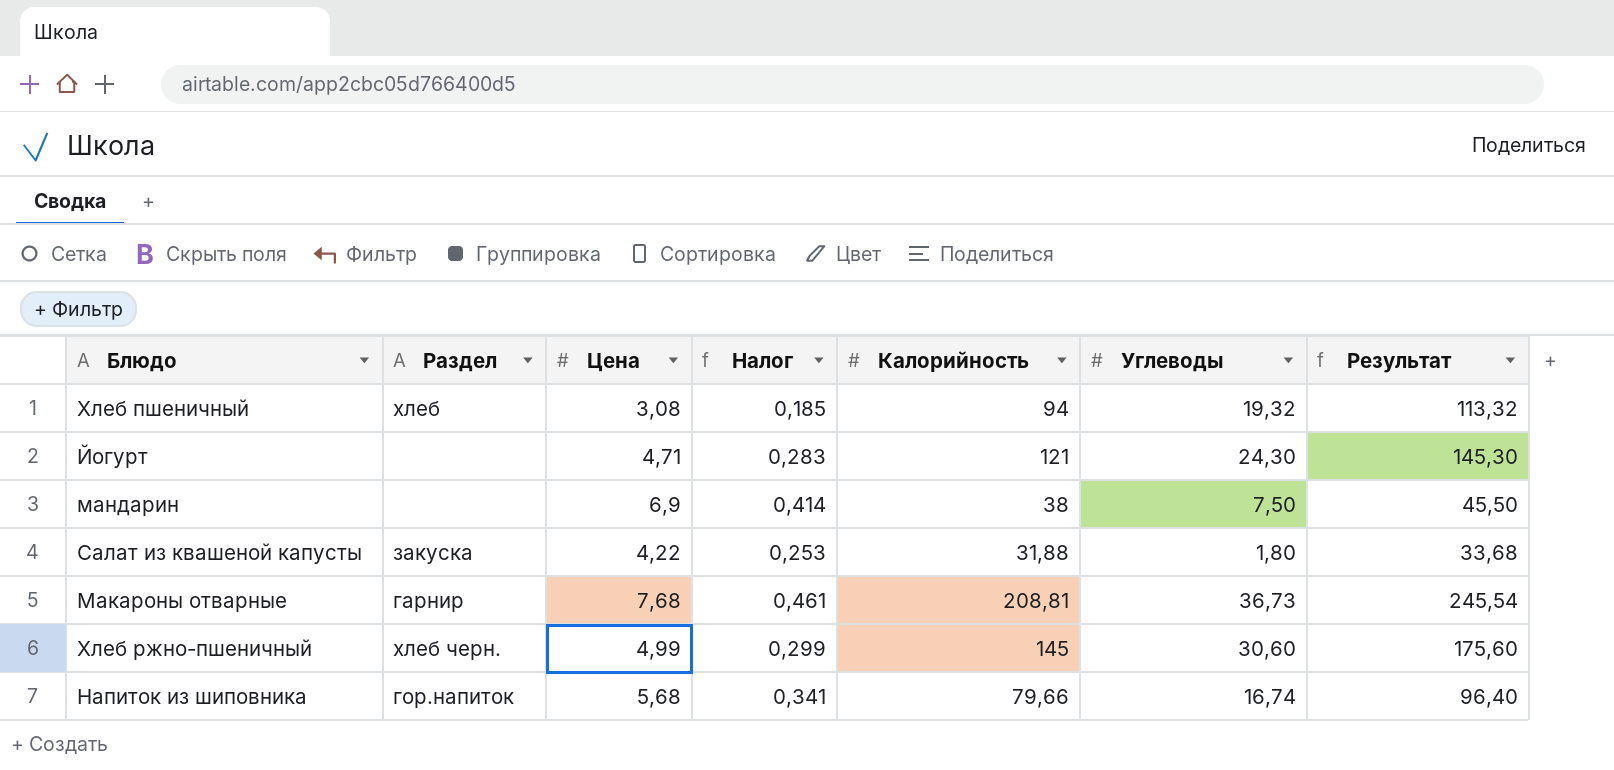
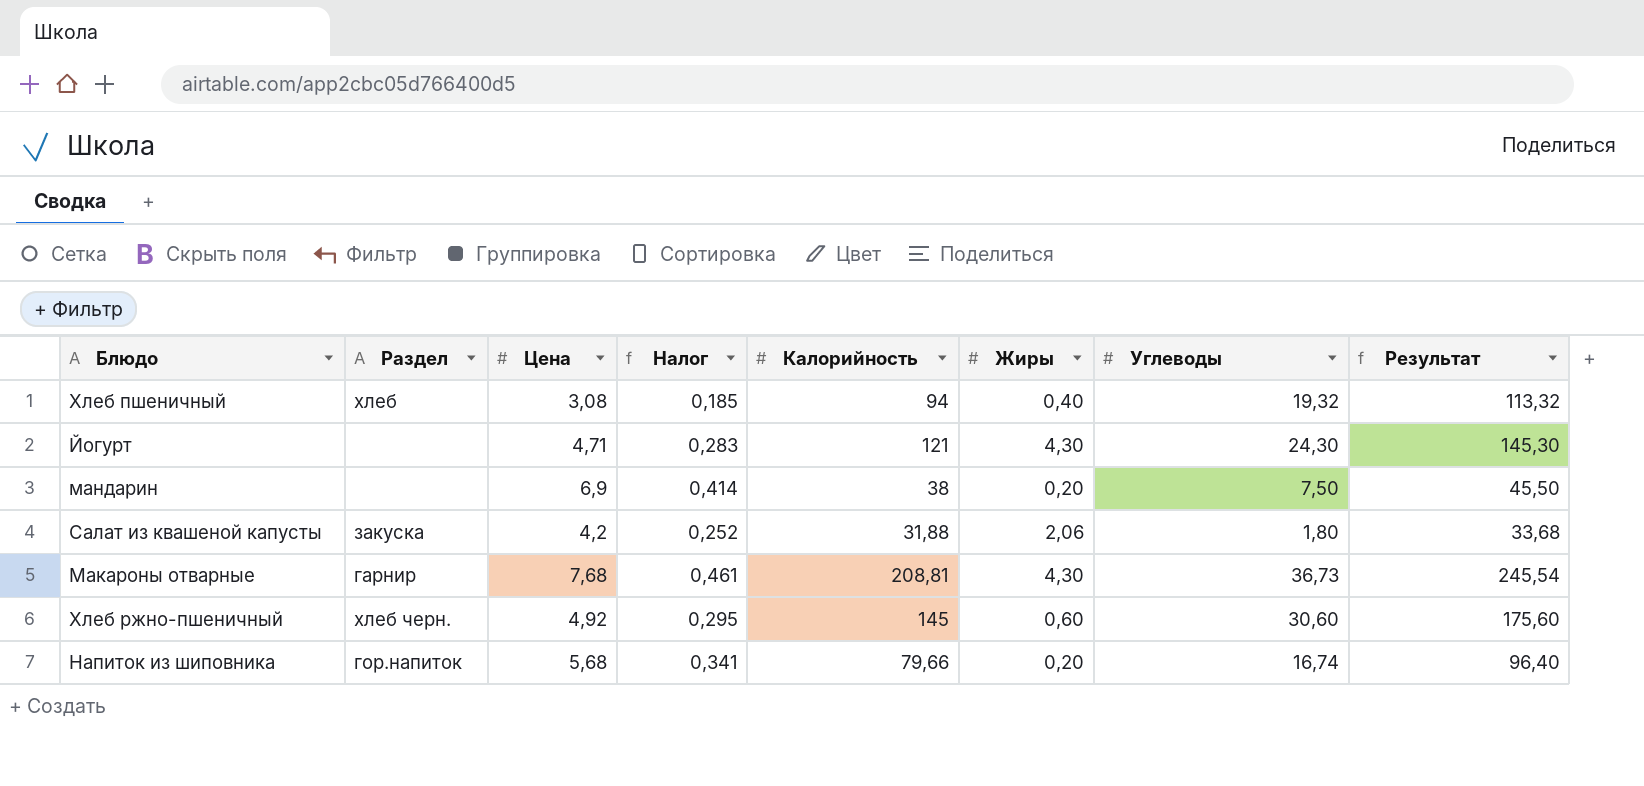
column Жиры | position: none -> 6
Салат из квашеной капусты | Цена: 4,22 -> 4,2
Салат из квашеной капусты | Налог: 0,253 -> 0,252
Хлеб ржно-пшеничный | Цена: 4,99 -> 4,92
Хлеб ржно-пшеничный | Налог: 0,299 -> 0,295

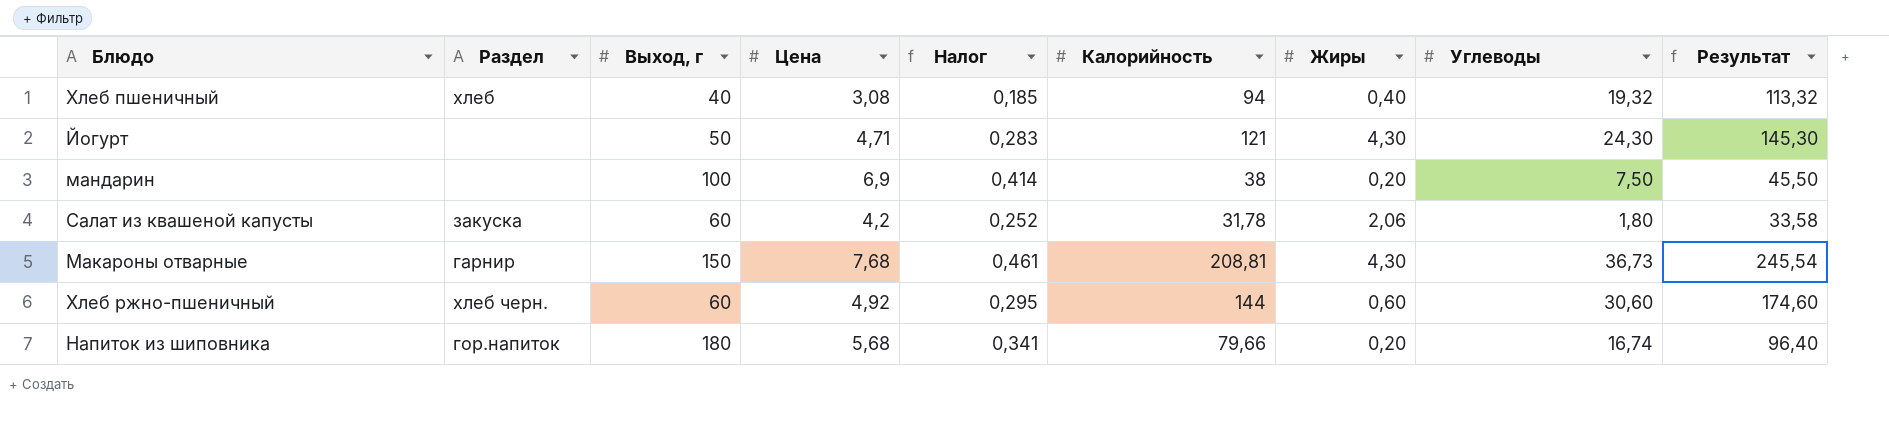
column Выход, г | position: none -> 3
Салат из квашеной капусты | Калорийность: 31,88 -> 31,78
Салат из квашеной капусты | Результат: 33,68 -> 33,58
Хлеб ржно-пшеничный | Калорийность: 145 -> 144
Хлеб ржно-пшеничный | Результат: 175,60 -> 174,60

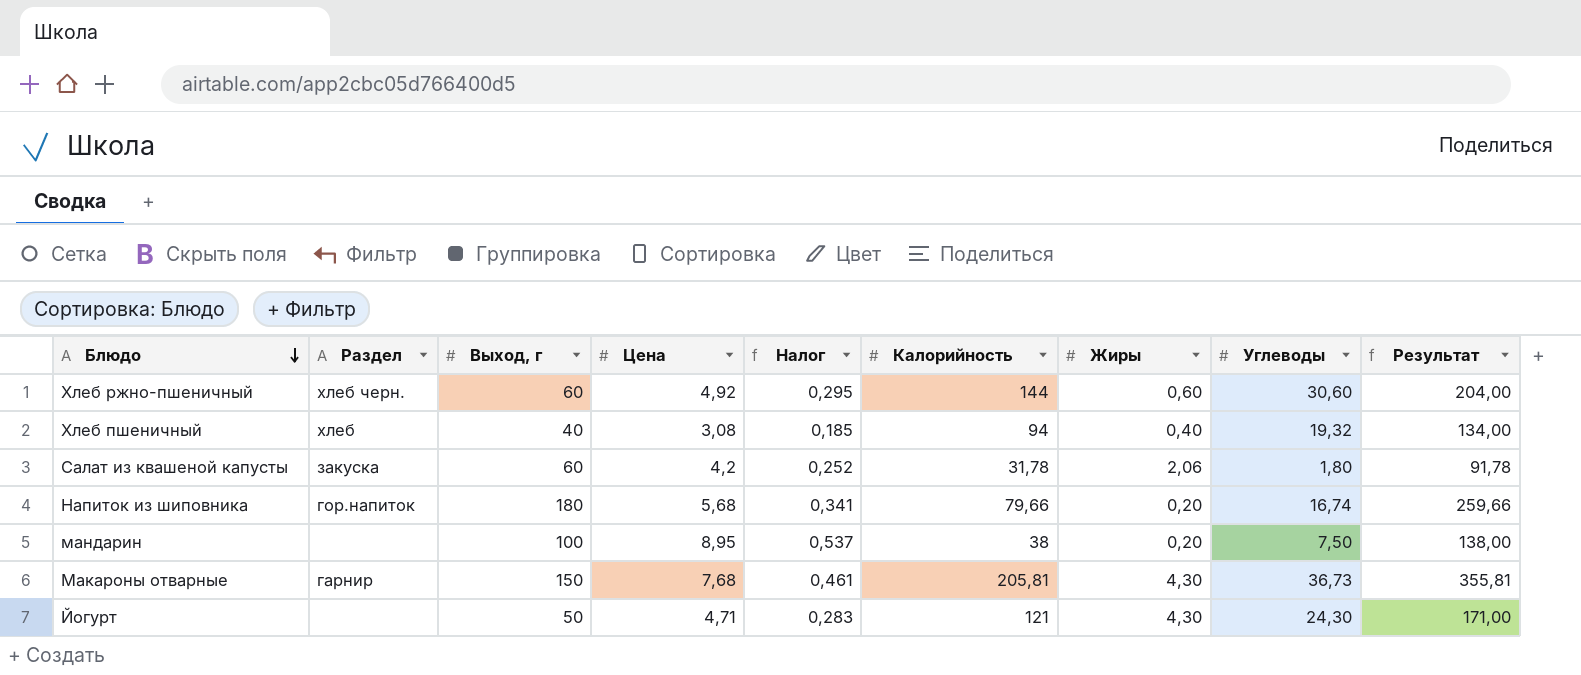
row order: none -> Блюдо descending
column Результат | formula: [Калорийность] + [Углеводы] -> [Выход, г] + [Калорийность]
мандарин | Цена: 6,9 -> 8,95
мандарин | Налог: 0,414 -> 0,537
Макароны отварные | Калорийность: 208,81 -> 205,81

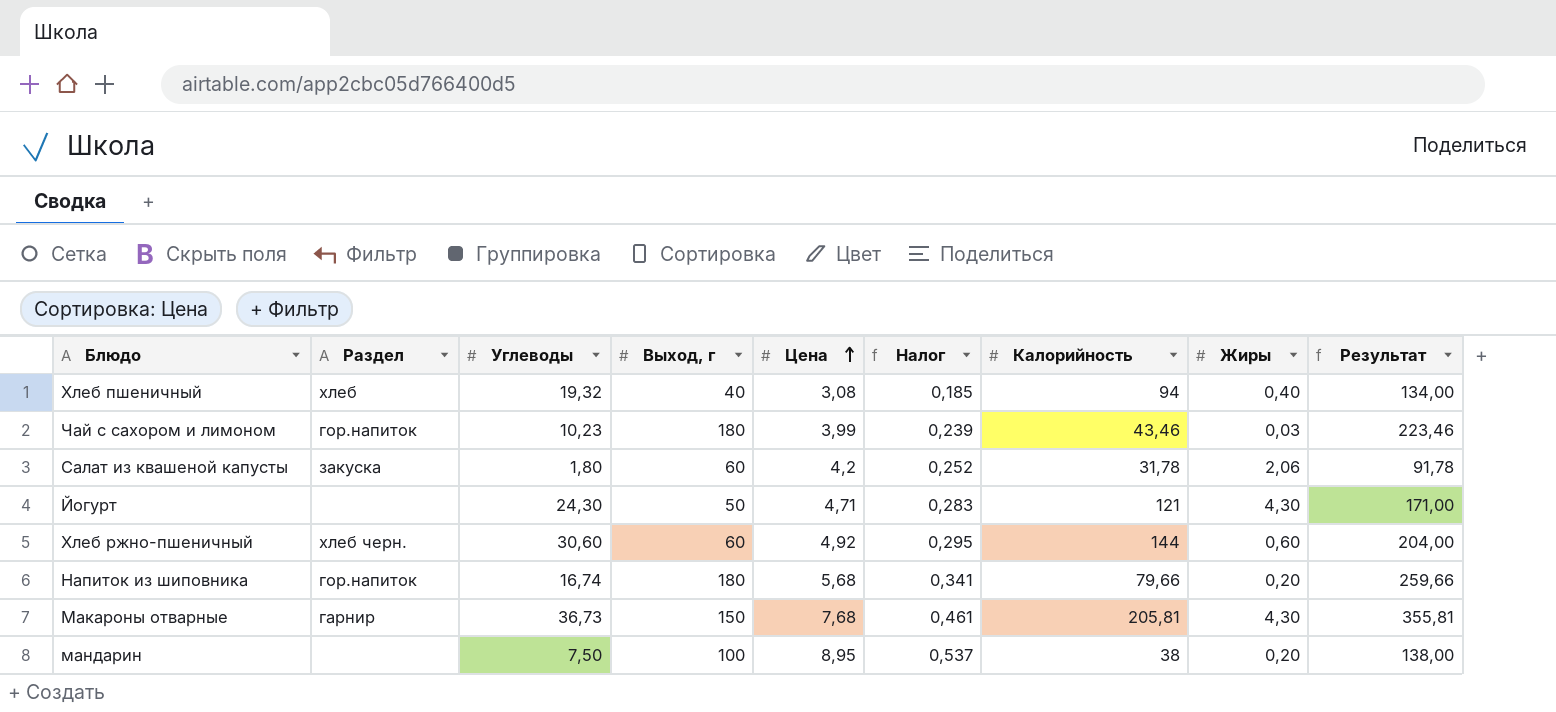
row order: Блюдо descending -> Цена ascending
column Углеводы | position: 8 -> 3
row Чай с сахором и лимоном: none -> гор.напиток | 10,23 | 180 | 3,99 | 0,239 | 43,46 | 0,03 | 223,46

